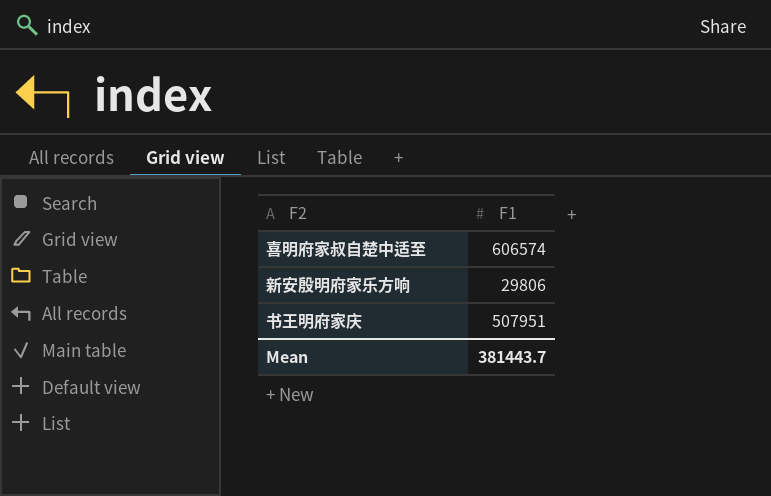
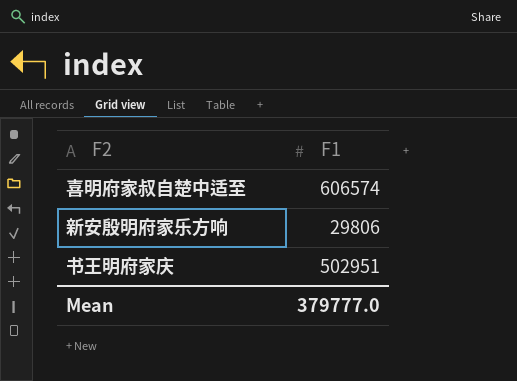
书王明府家庆 | F1: 507951 -> 502951
Mean | F1: 381443.7 -> 379777.0

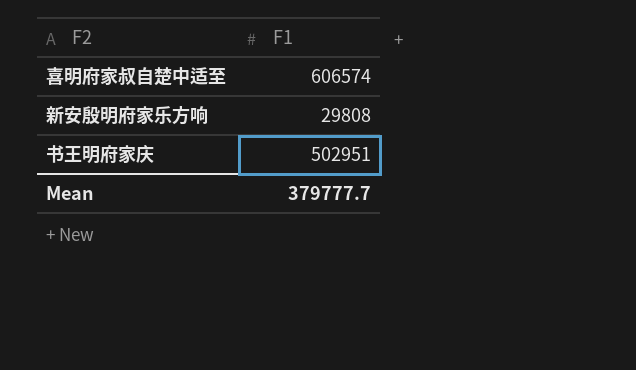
新安殷明府家乐方响 | F1: 29806 -> 29808
Mean | F1: 379777.0 -> 379777.7

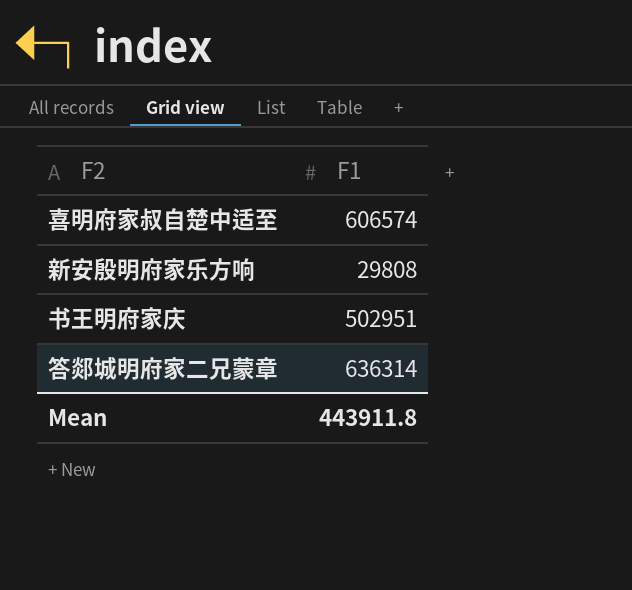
row 答郯城明府家二兄蒙章: none -> 636314
Mean | F1: 379777.7 -> 443911.8

